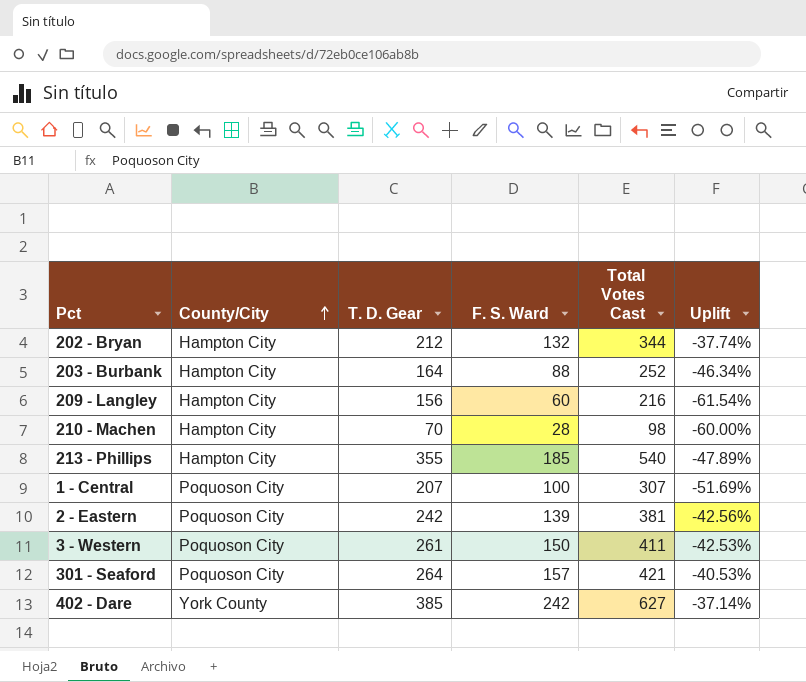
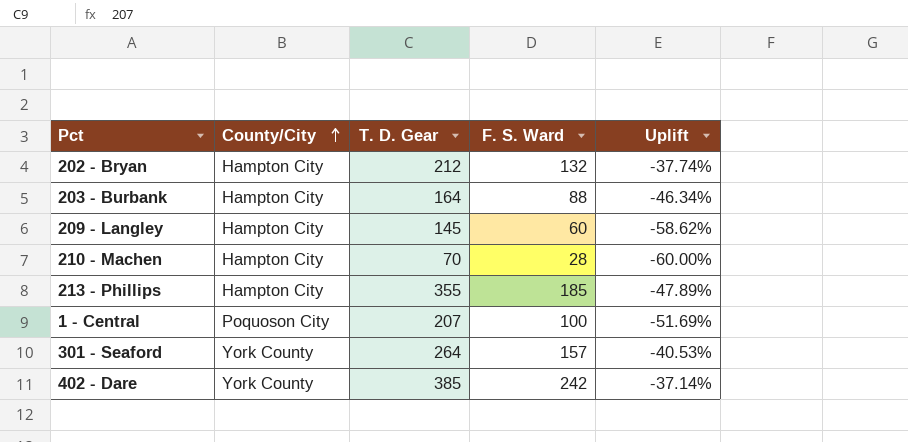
column Total Votes Cast | formula: [T. D. Gear] + [F. S. Ward] -> none
row 2 - Eastern: Poquoson City | 242 | 139 | 381 | -42.56% -> none
row 3 - Western: Poquoson City | 261 | 150 | 411 | -42.53% -> none
209 - Langley | T. D. Gear: 156 -> 145
209 - Langley | Uplift: -61.54% -> -58.62%
301 - Seaford | County/City: Poquoson City -> York County

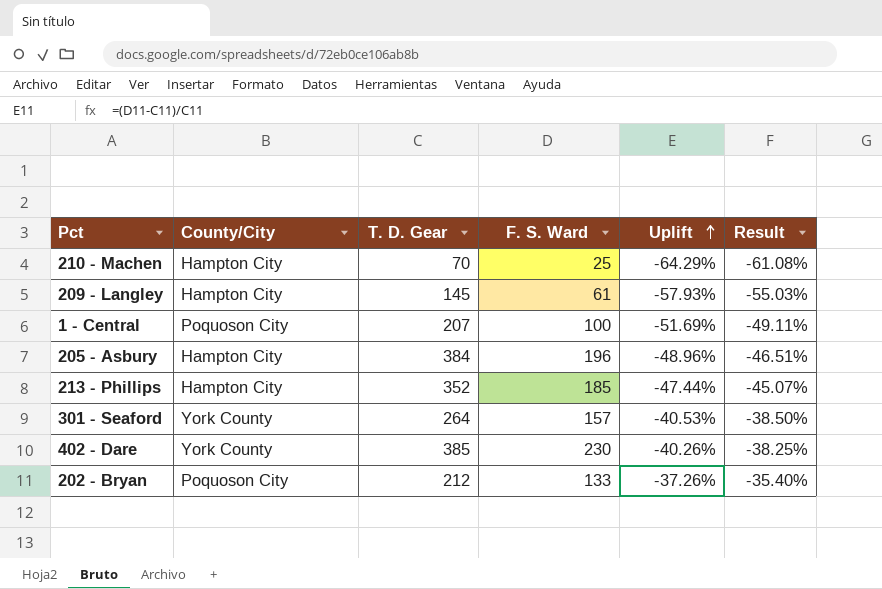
row order: County/City ascending -> Uplift ascending
column Result | formula: none -> [Uplift] * 0.95
row 203 - Burbank: Hampton City | 164 | 88 | -46.34% -> none
210 - Machen | F. S. Ward: 28 -> 25
210 - Machen | Uplift: -60.00% -> -64.29%
209 - Langley | F. S. Ward: 60 -> 61
209 - Langley | Uplift: -58.62% -> -57.93%
row 205 - Asbury: none -> Hampton City | 384 | 196 | -48.96% | -46.51%
213 - Phillips | T. D. Gear: 355 -> 352
213 - Phillips | Uplift: -47.89% -> -47.44%
402 - Dare | F. S. Ward: 242 -> 230
402 - Dare | Uplift: -37.14% -> -40.26%
202 - Bryan | County/City: Hampton City -> Poquoson City
202 - Bryan | F. S. Ward: 132 -> 133
202 - Bryan | Uplift: -37.74% -> -37.26%

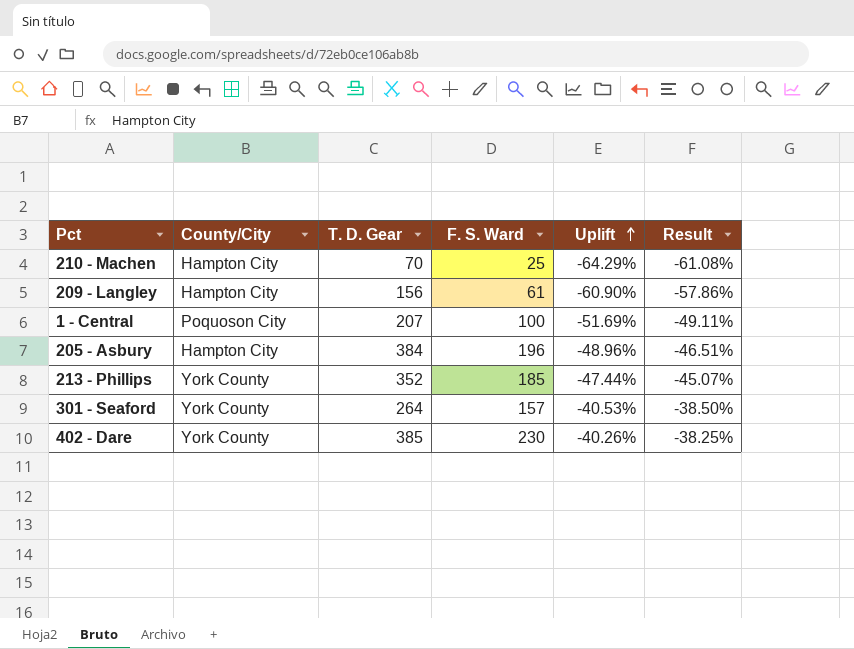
row 202 - Bryan: Poquoson City | 212 | 133 | -37.26% | -35.40% -> none
209 - Langley | T. D. Gear: 145 -> 156
209 - Langley | Uplift: -57.93% -> -60.90%
209 - Langley | Result: -55.03% -> -57.86%
213 - Phillips | County/City: Hampton City -> York County

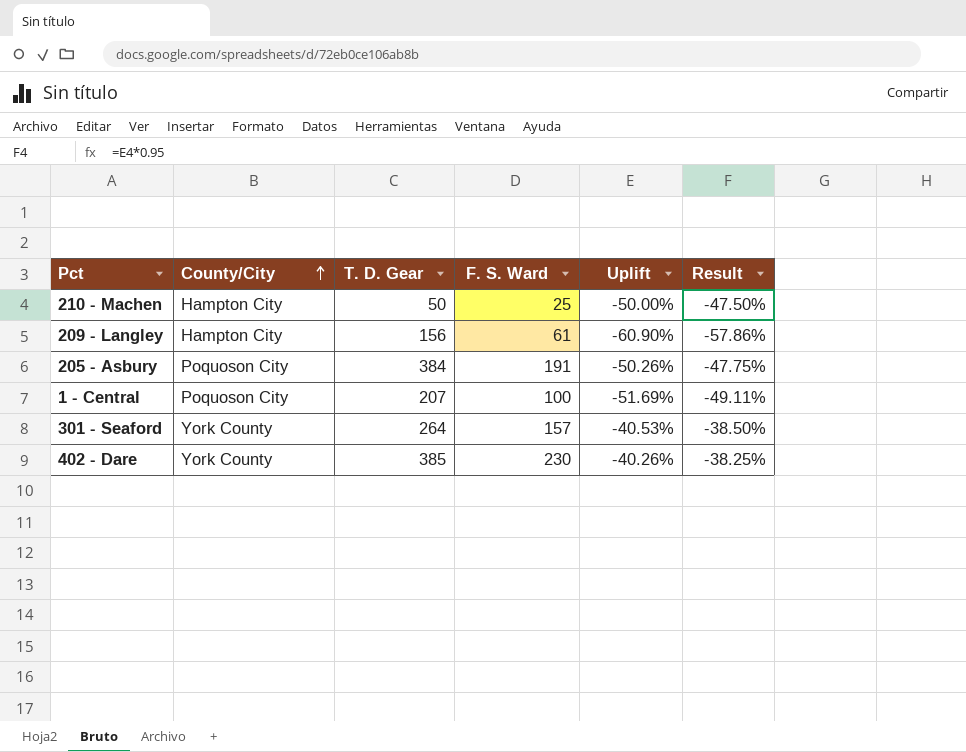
row order: Uplift ascending -> County/City ascending
row 213 - Phillips: York County | 352 | 185 | -47.44% | -45.07% -> none
210 - Machen | T. D. Gear: 70 -> 50
210 - Machen | Uplift: -64.29% -> -50.00%
210 - Machen | Result: -61.08% -> -47.50%
205 - Asbury | County/City: Hampton City -> Poquoson City
205 - Asbury | F. S. Ward: 196 -> 191
205 - Asbury | Uplift: -48.96% -> -50.26%
205 - Asbury | Result: -46.51% -> -47.75%

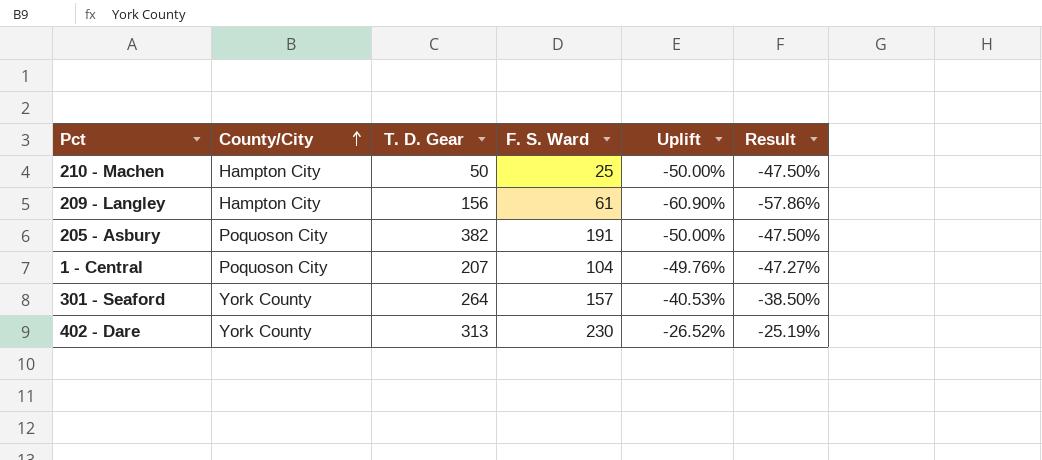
205 - Asbury | T. D. Gear: 384 -> 382
205 - Asbury | Uplift: -50.26% -> -50.00%
205 - Asbury | Result: -47.75% -> -47.50%
1 - Central | F. S. Ward: 100 -> 104
1 - Central | Uplift: -51.69% -> -49.76%
1 - Central | Result: -49.11% -> -47.27%
402 - Dare | T. D. Gear: 385 -> 313
402 - Dare | Uplift: -40.26% -> -26.52%
402 - Dare | Result: -38.25% -> -25.19%

